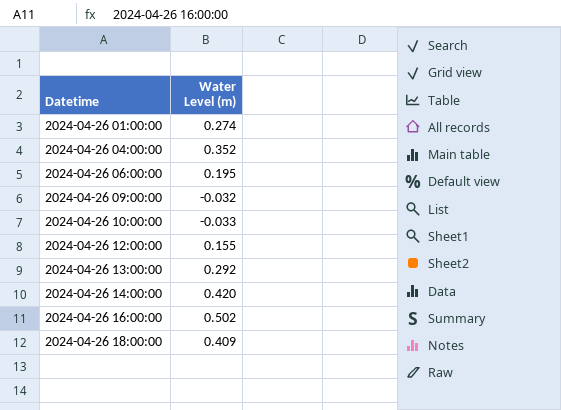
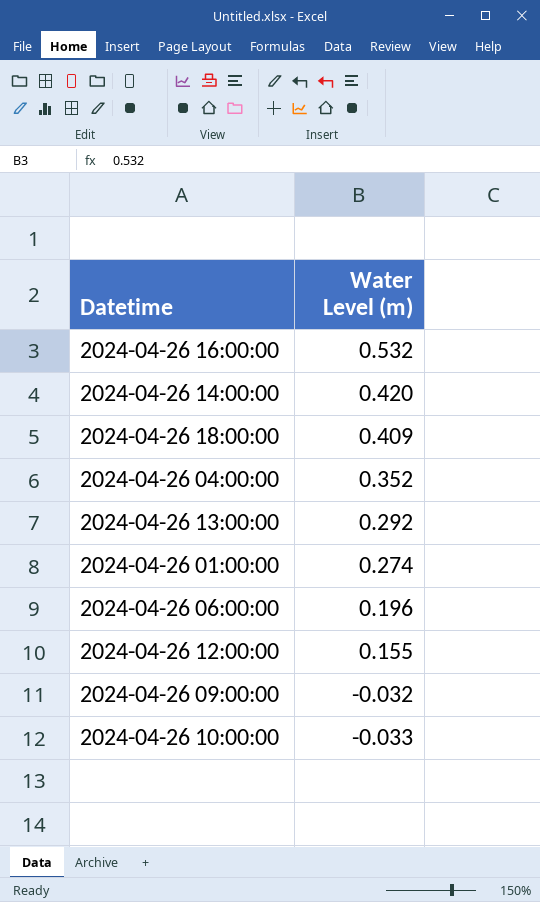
row order: Datetime ascending -> Water Level (m) descending
2024-04-26 16:00:00 | Water Level (m): 0.502 -> 0.532
2024-04-26 06:00:00 | Water Level (m): 0.195 -> 0.196

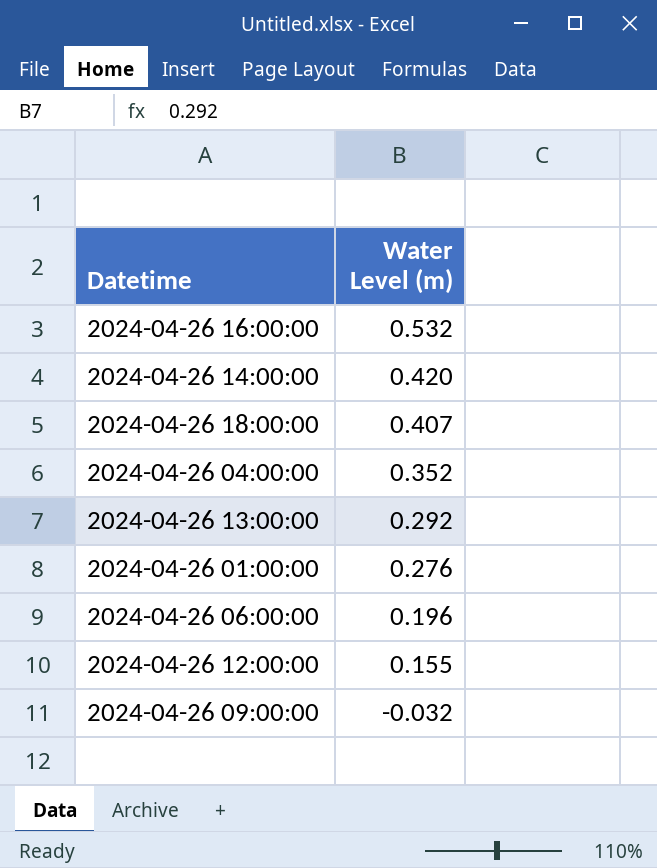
row 2024-04-26 10:00:00: -0.033 -> none
2024-04-26 18:00:00 | Water Level (m): 0.409 -> 0.407
2024-04-26 01:00:00 | Water Level (m): 0.274 -> 0.276

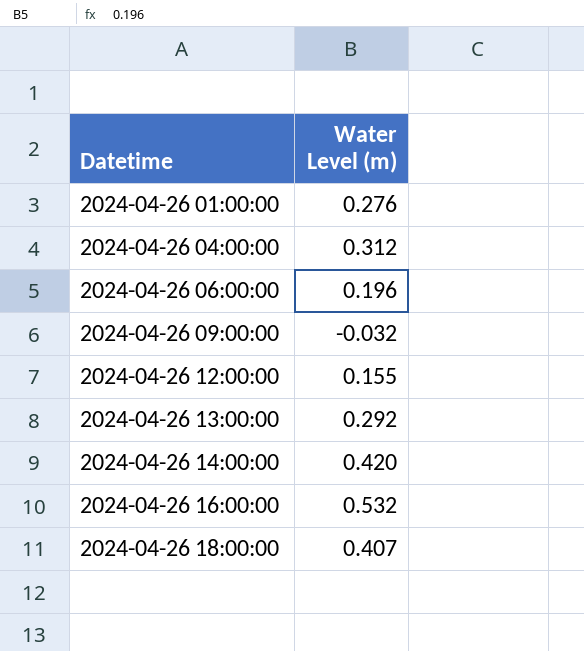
row order: Water Level (m) descending -> Datetime ascending
2024-04-26 04:00:00 | Water Level (m): 0.352 -> 0.312

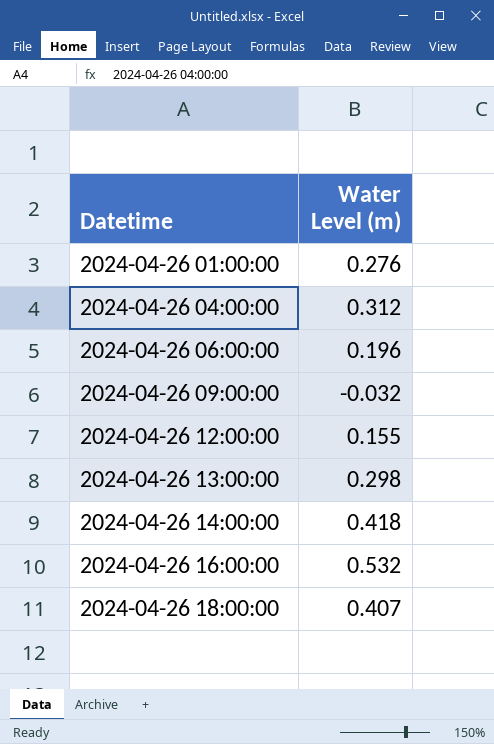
2024-04-26 13:00:00 | Water Level (m): 0.292 -> 0.298
2024-04-26 14:00:00 | Water Level (m): 0.420 -> 0.418

